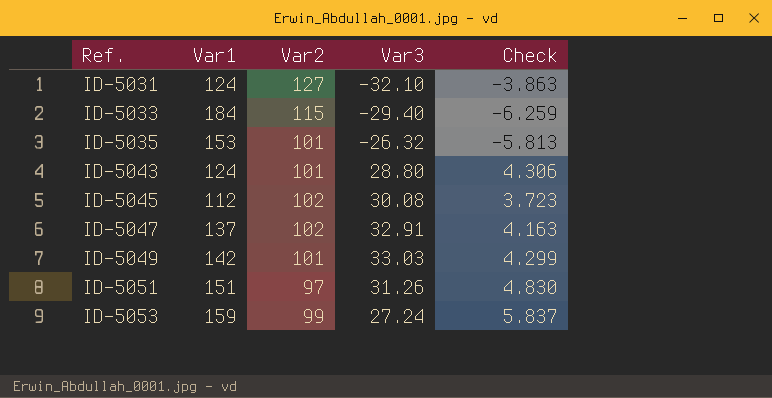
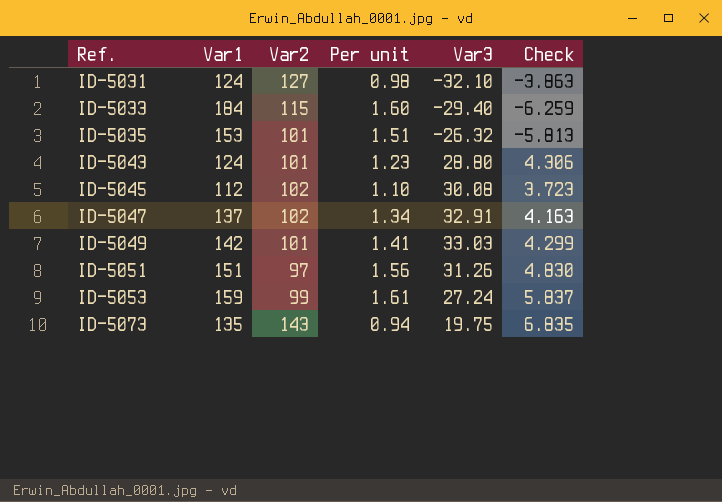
column Per unit | formula: none -> [Var1] / [Var2]
row ID-5073: none -> 135 | 143 | 0.94 | 19.75 | 6.835

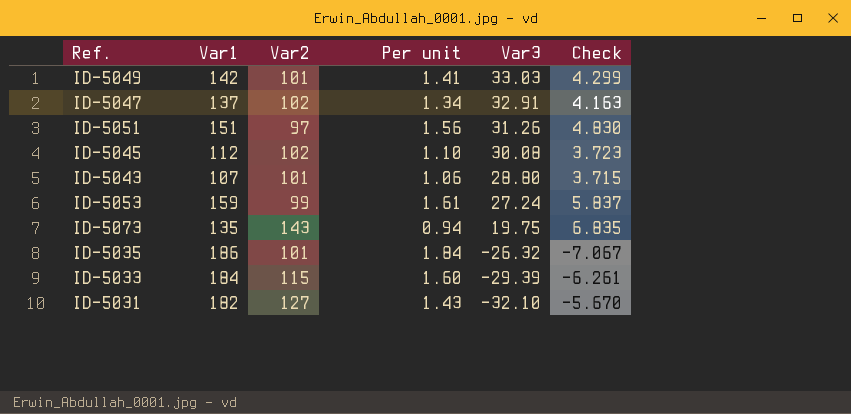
row order: Ref. ascending -> Var3 descending
ID-5043 | Var1: 124 -> 107
ID-5043 | Per unit: 1.23 -> 1.06
ID-5043 | Check: 4.306 -> 3.715
ID-5035 | Var1: 153 -> 186
ID-5035 | Per unit: 1.51 -> 1.84
ID-5035 | Check: -5.813 -> -7.067
ID-5033 | Var3: -29.40 -> -29.39
ID-5033 | Check: -6.259 -> -6.261
ID-5031 | Var1: 124 -> 182
ID-5031 | Per unit: 0.98 -> 1.43
ID-5031 | Check: -3.863 -> -5.670

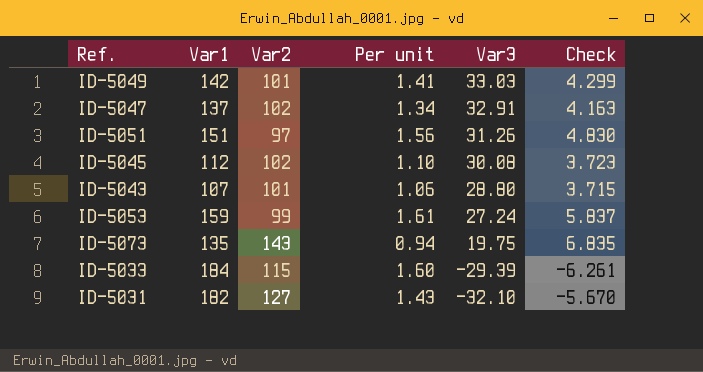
row ID-5035: 186 | 101 | 1.84 | -26.32 | -7.067 -> none

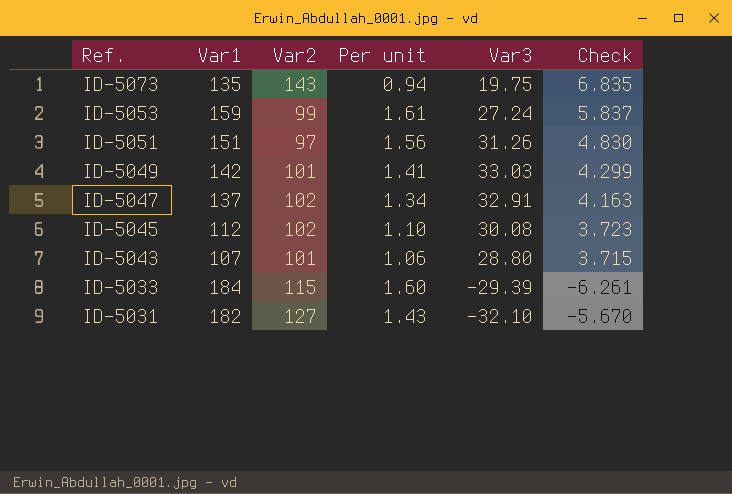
row order: Var3 descending -> Ref. descending

